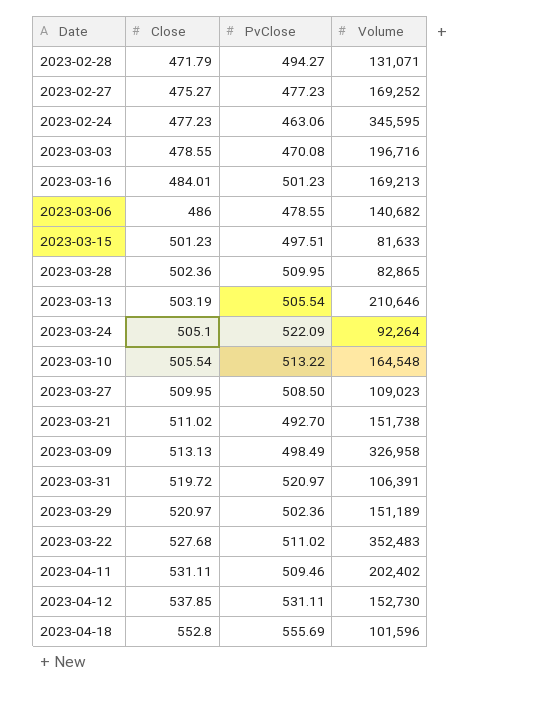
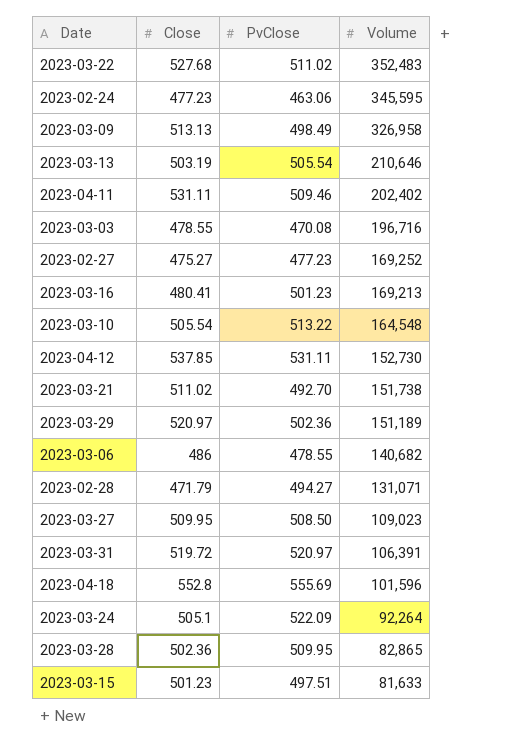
row order: Close ascending -> Volume descending
2023-03-16 | Close: 484.01 -> 480.41

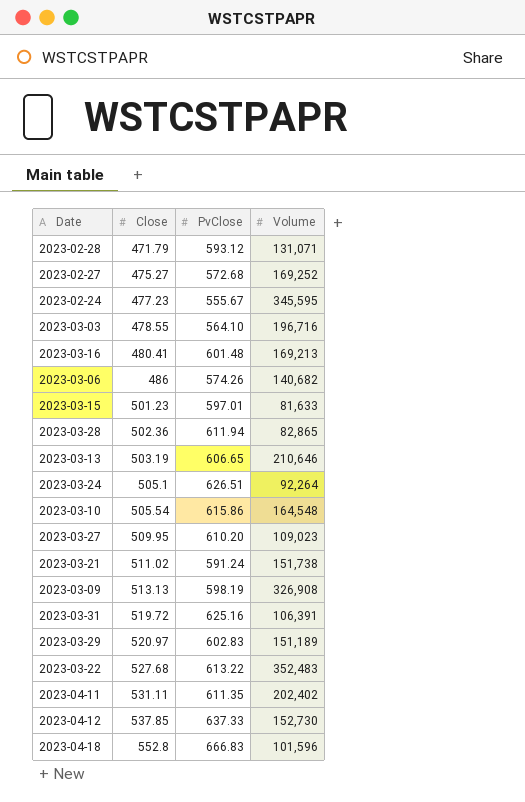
row order: Volume descending -> Close ascending
2023-02-28 | PvClose: 494.27 -> 593.12
2023-02-27 | PvClose: 477.23 -> 572.68
2023-02-24 | PvClose: 463.06 -> 555.67
2023-03-03 | PvClose: 470.08 -> 564.10
2023-03-16 | PvClose: 501.23 -> 601.48
2023-03-06 | PvClose: 478.55 -> 574.26
2023-03-15 | PvClose: 497.51 -> 597.01
2023-03-28 | PvClose: 509.95 -> 611.94
2023-03-13 | PvClose: 505.54 -> 606.65
2023-03-24 | PvClose: 522.09 -> 626.51
2023-03-10 | PvClose: 513.22 -> 615.86
2023-03-27 | PvClose: 508.50 -> 610.20
2023-03-21 | PvClose: 492.70 -> 591.24
2023-03-09 | PvClose: 498.49 -> 598.19
2023-03-09 | Volume: 326,958 -> 326,908
2023-03-31 | PvClose: 520.97 -> 625.16
2023-03-29 | PvClose: 502.36 -> 602.83
2023-03-22 | PvClose: 511.02 -> 613.22
2023-04-11 | PvClose: 509.46 -> 611.35
2023-04-12 | PvClose: 531.11 -> 637.33
2023-04-18 | PvClose: 555.69 -> 666.83

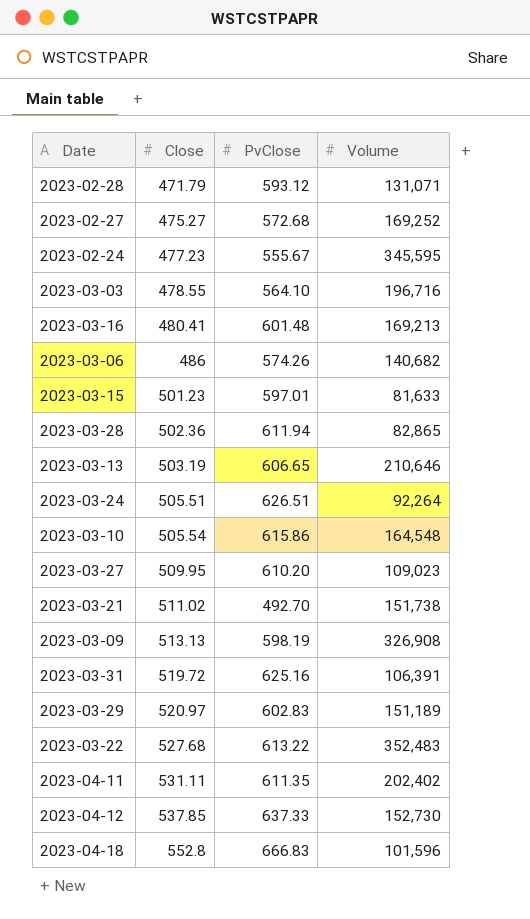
2023-03-24 | Close: 505.1 -> 505.51
2023-03-21 | PvClose: 591.24 -> 492.70

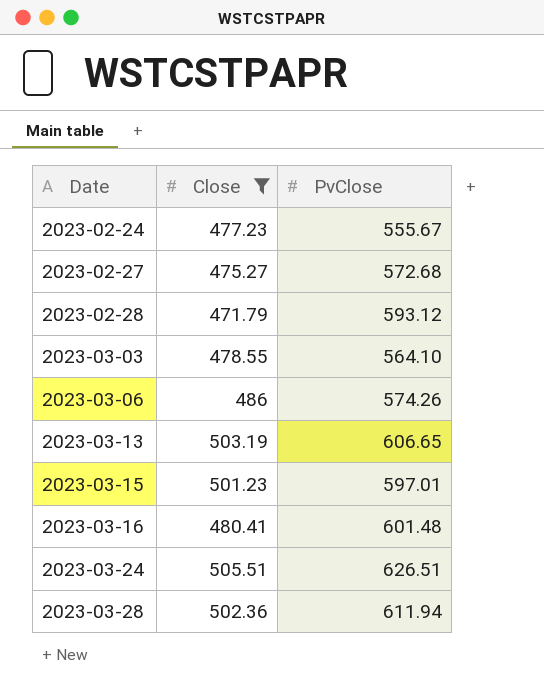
filter: none -> Close <= 505.51
row order: Close ascending -> Date ascending
column Volume | position: 4 -> none

